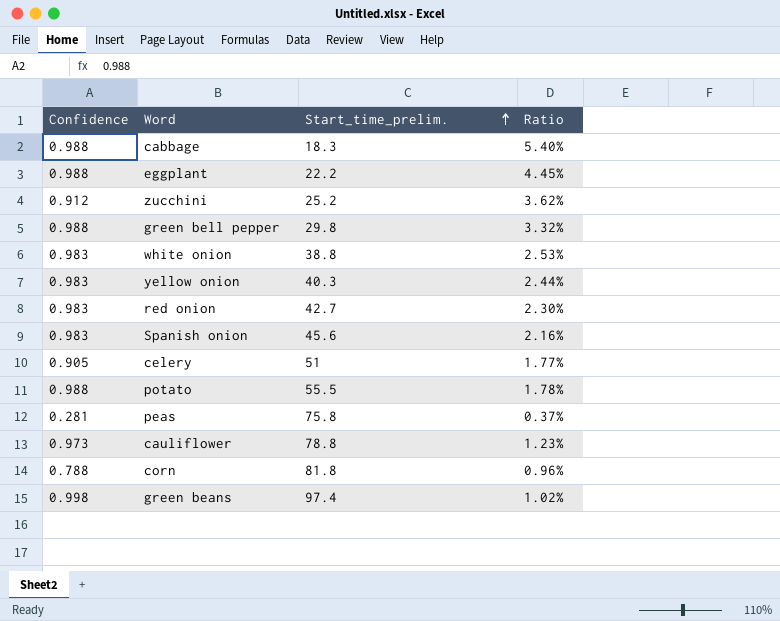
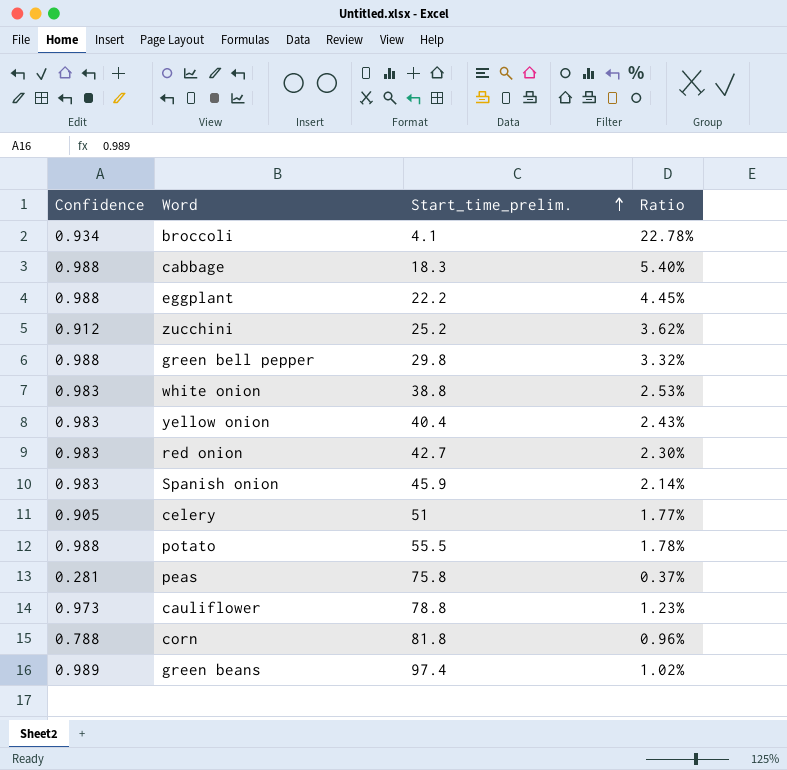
row broccoli: none -> 0.934 | 4.1 | 22.78%
yellow onion | Start_time_prelim.: 40.3 -> 40.4
yellow onion | Ratio: 2.44% -> 2.43%
Spanish onion | Start_time_prelim.: 45.6 -> 45.9
Spanish onion | Ratio: 2.16% -> 2.14%
green beans | Confidence: 0.998 -> 0.989

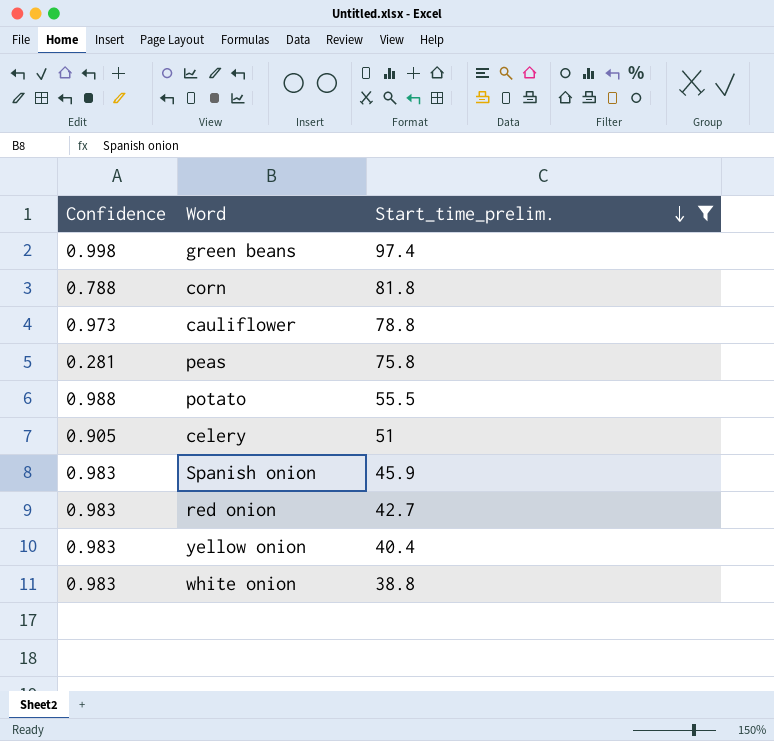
filter: none -> Start_time_prelim. >= 38.8
row order: Start_time_prelim. ascending -> Start_time_prelim. descending
column Ratio | formula: [Confidence] / [Start_time_prelim.] -> none
green beans | Confidence: 0.989 -> 0.998

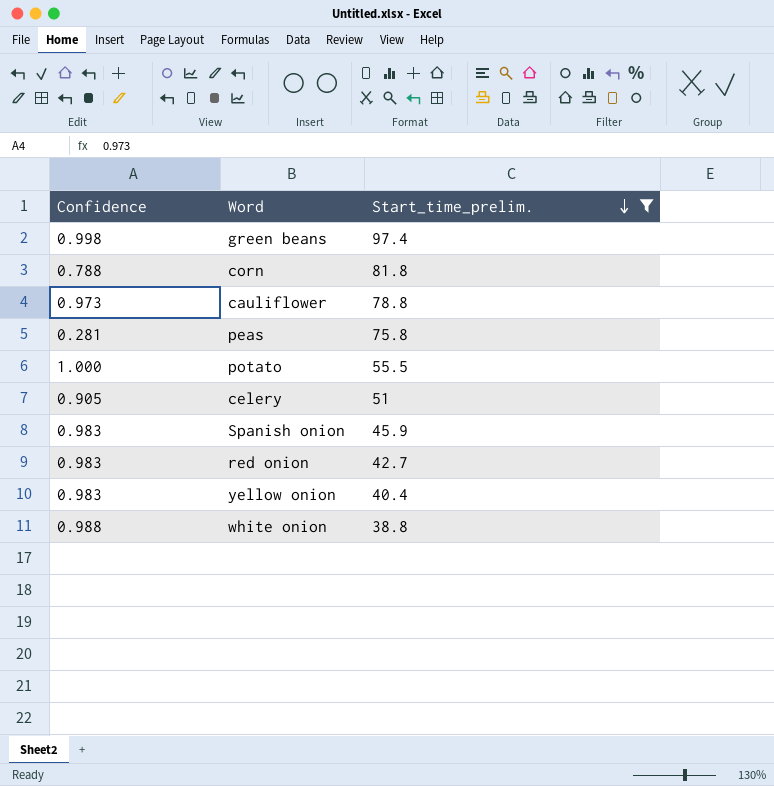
potato | Confidence: 0.988 -> 1.000
white onion | Confidence: 0.983 -> 0.988

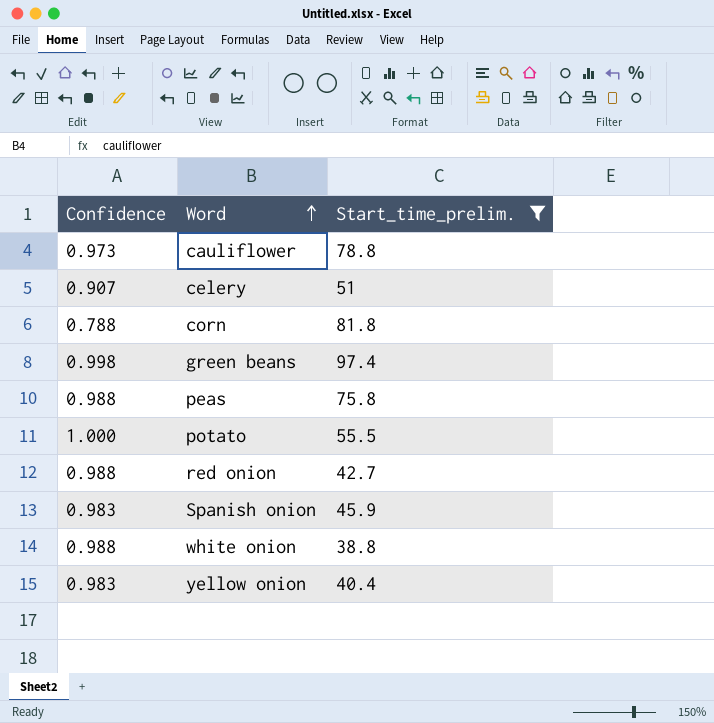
row order: Start_time_prelim. descending -> Word ascending
celery | Confidence: 0.905 -> 0.907
peas | Confidence: 0.281 -> 0.988
red onion | Confidence: 0.983 -> 0.988

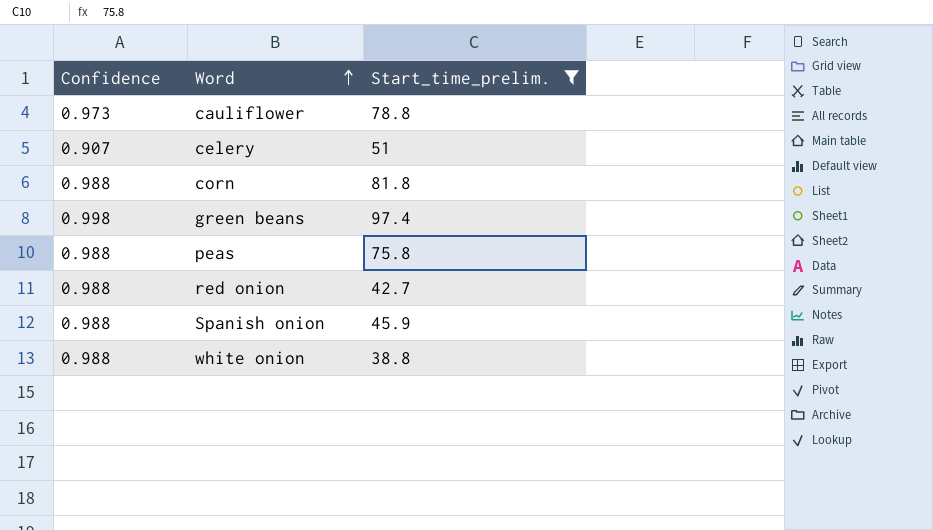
row potato: 1.000 | 55.5 -> none
row yellow onion: 0.983 | 40.4 -> none
corn | Confidence: 0.788 -> 0.988
Spanish onion | Confidence: 0.983 -> 0.988

